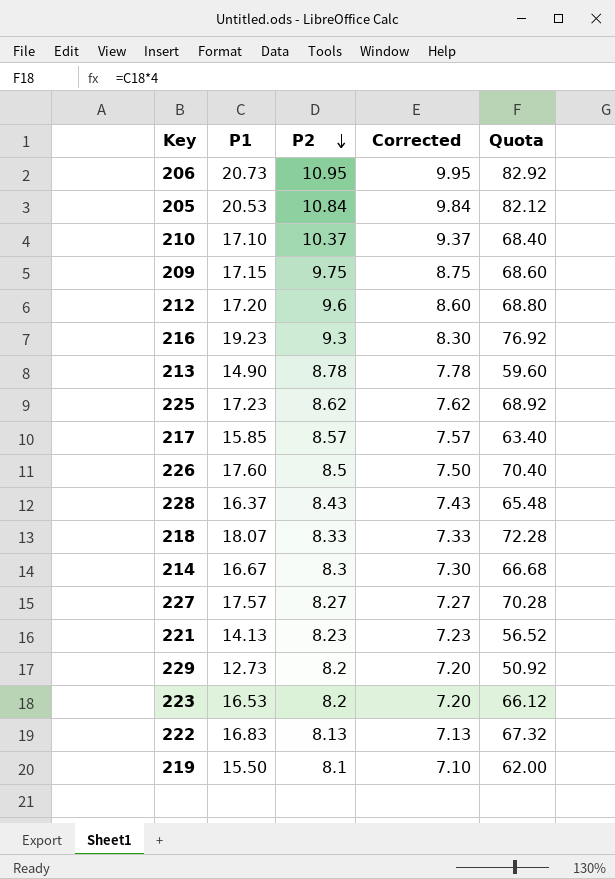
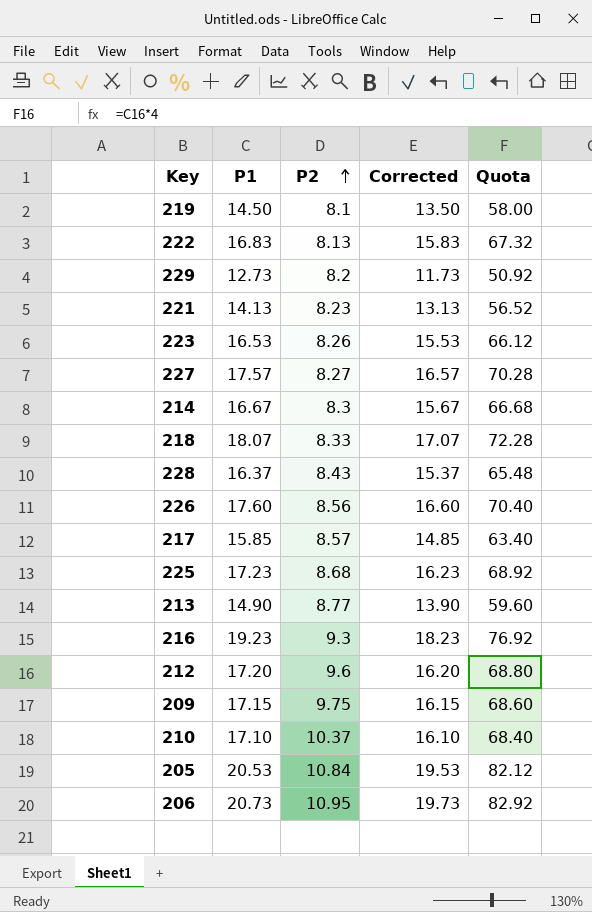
row order: P2 descending -> P2 ascending
column Corrected | formula: [P2] - 1 -> [P1] - 1
219 | P1: 15.50 -> 14.50
219 | Quota: 62.00 -> 58.00
223 | P2: 8.2 -> 8.26
226 | P2: 8.5 -> 8.56
225 | P2: 8.62 -> 8.68
213 | P2: 8.78 -> 8.77

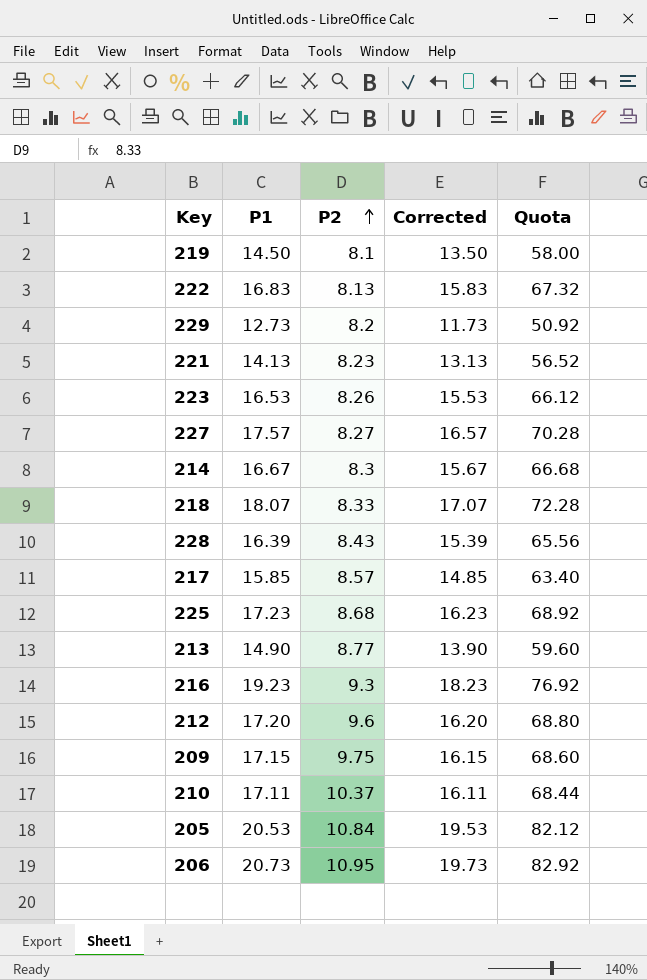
row 226: 17.60 | 8.56 | 16.60 | 70.40 -> none
228 | P1: 16.37 -> 16.39
228 | Corrected: 15.37 -> 15.39
228 | Quota: 65.48 -> 65.56
210 | P1: 17.10 -> 17.11
210 | Corrected: 16.10 -> 16.11
210 | Quota: 68.40 -> 68.44

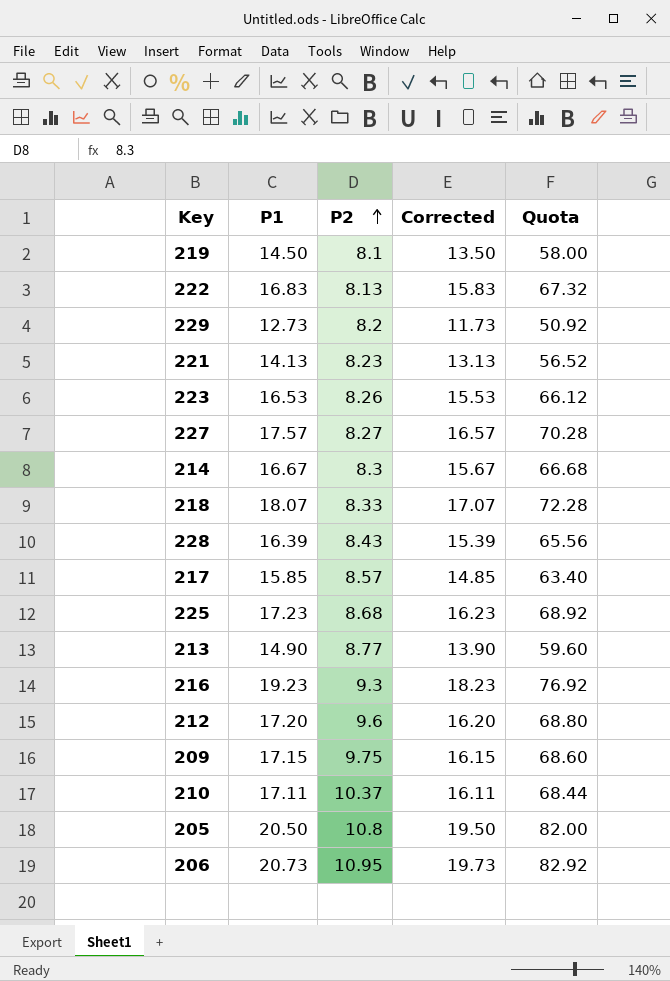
205 | P1: 20.53 -> 20.50
205 | P2: 10.84 -> 10.8
205 | Corrected: 19.53 -> 19.50
205 | Quota: 82.12 -> 82.00

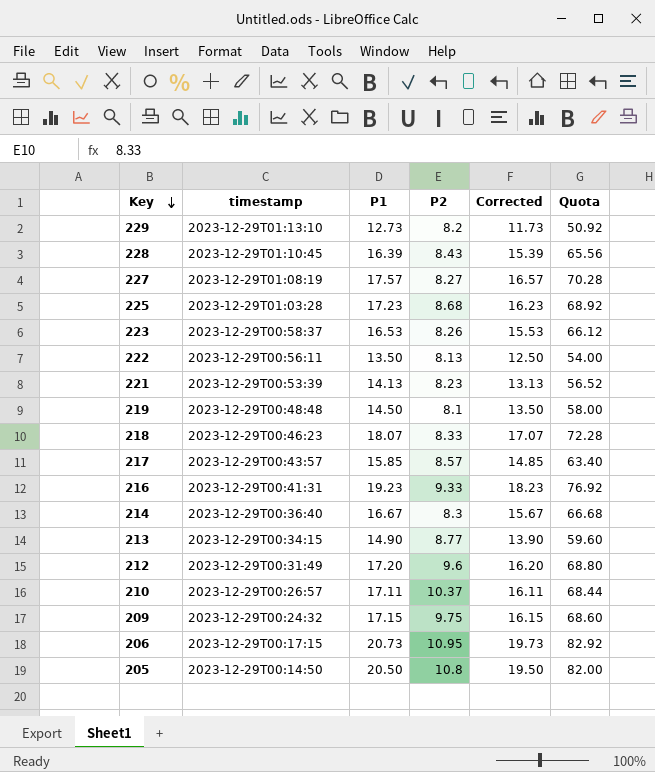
row order: P2 ascending -> Key descending
column timestamp | position: none -> 2
222 | P1: 16.83 -> 13.50
222 | Corrected: 15.83 -> 12.50
222 | Quota: 67.32 -> 54.00
216 | P2: 9.3 -> 9.33

